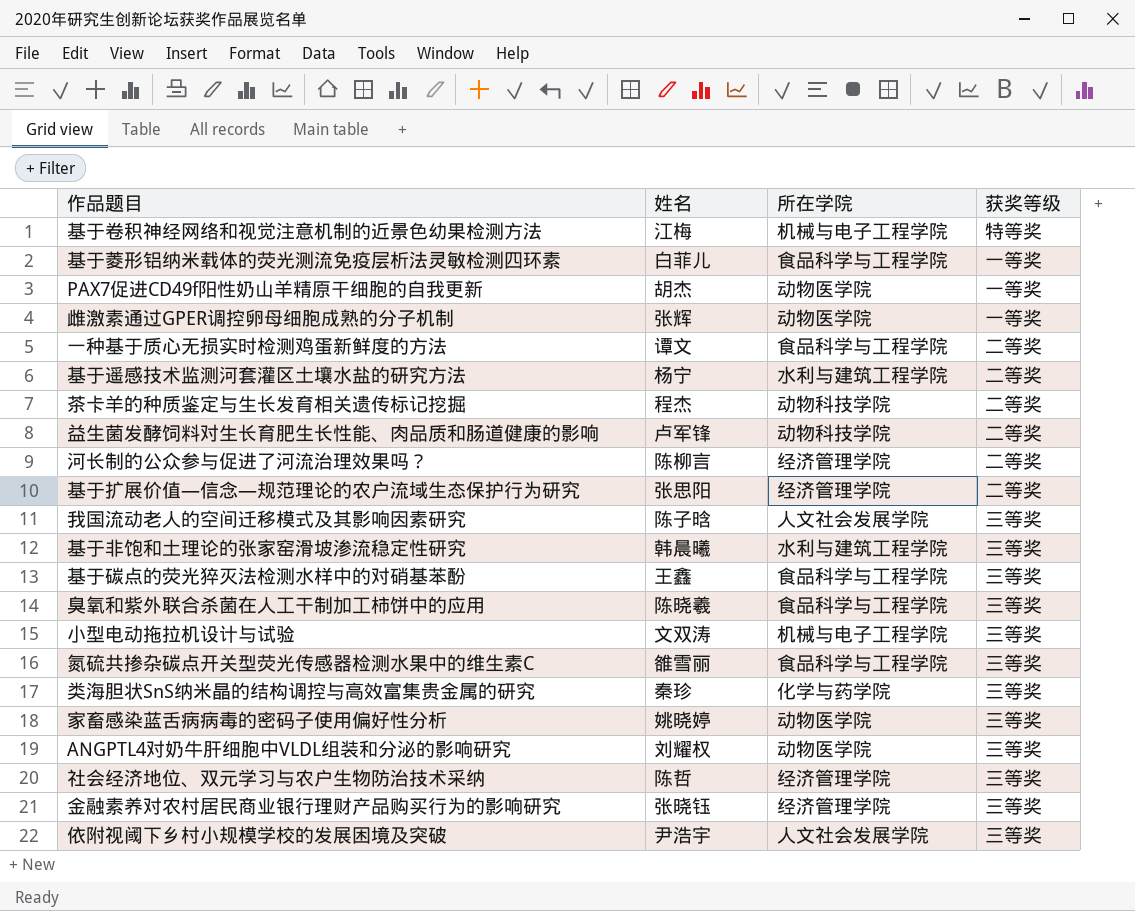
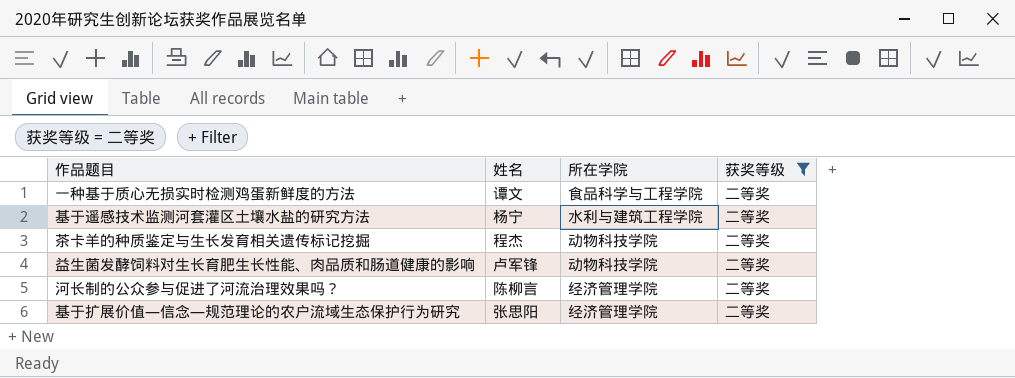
filter: none -> 获奖等级 = 二等奖

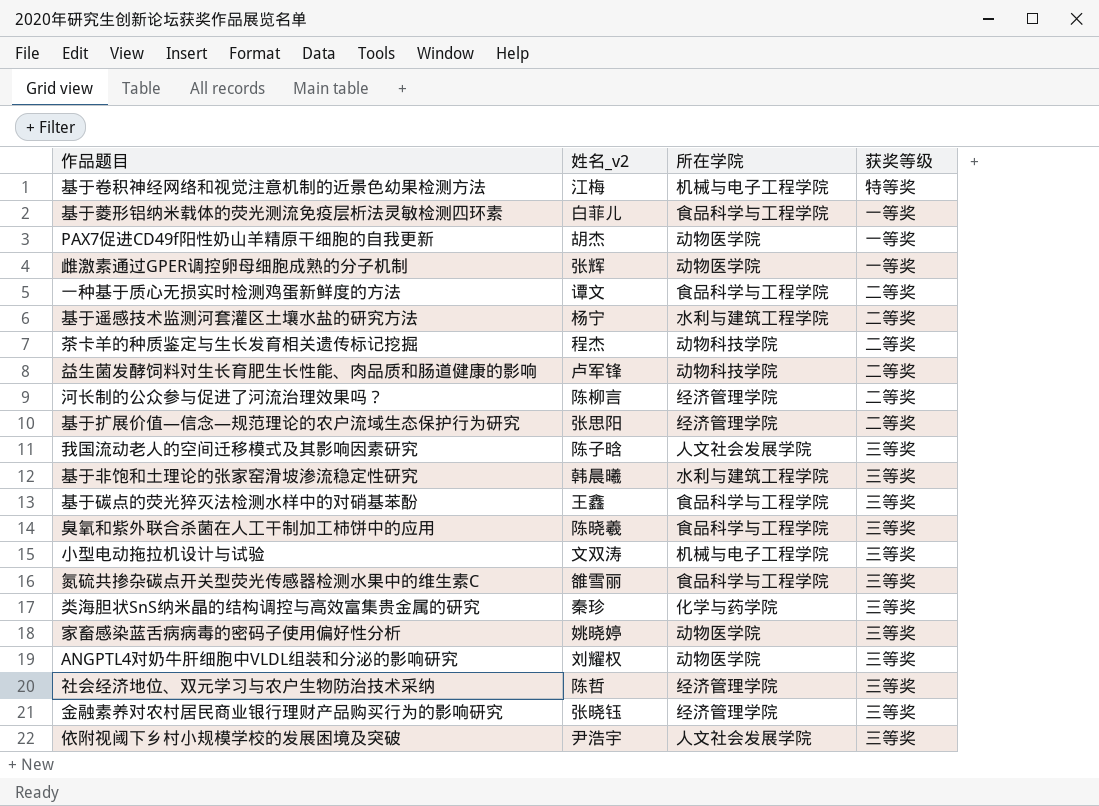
filter: 获奖等级 = 二等奖 -> none
column name: 姓名 -> 姓名_v2

